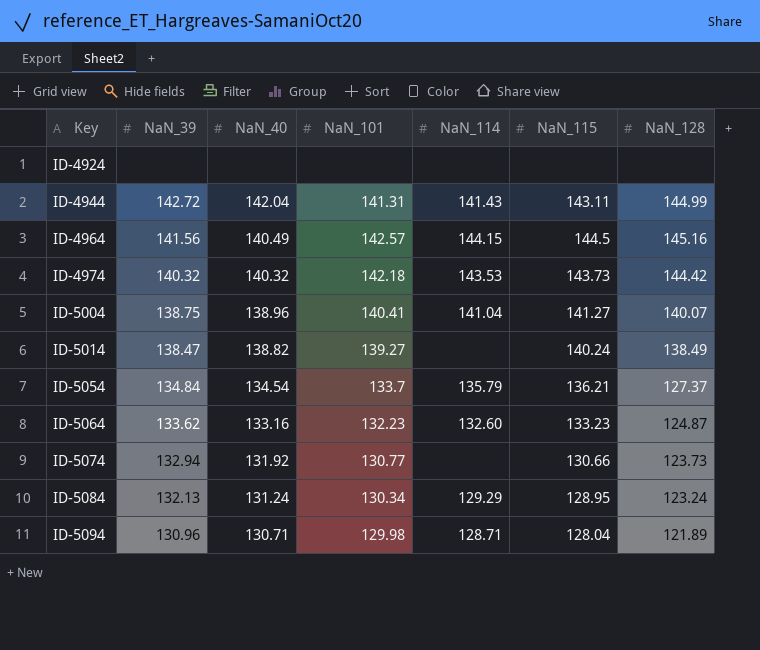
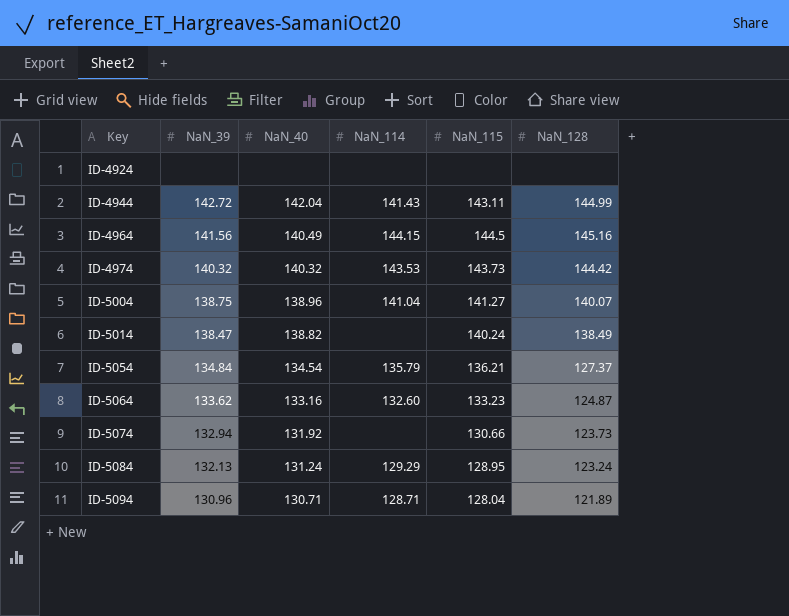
column NaN_101 | position: 4 -> none

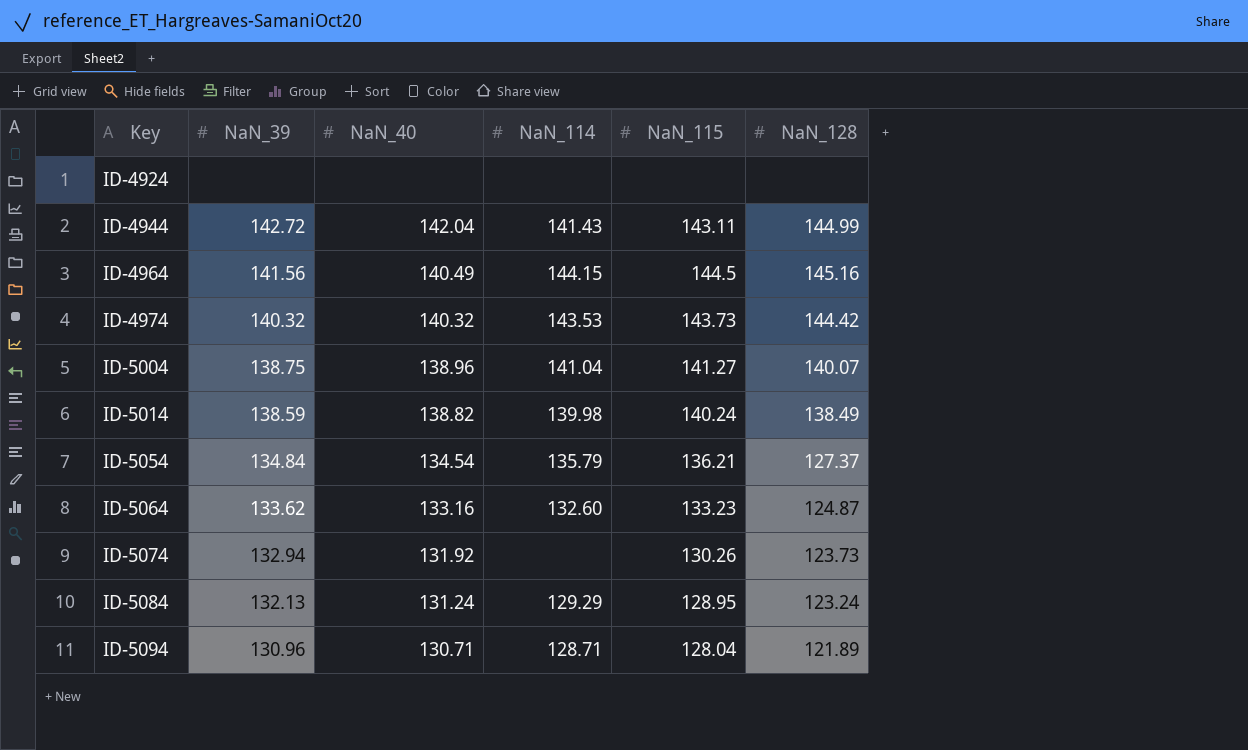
ID-5014 | NaN_39: 138.47 -> 138.59
ID-5014 | NaN_114: none -> 139.98
ID-5074 | NaN_115: 130.66 -> 130.26

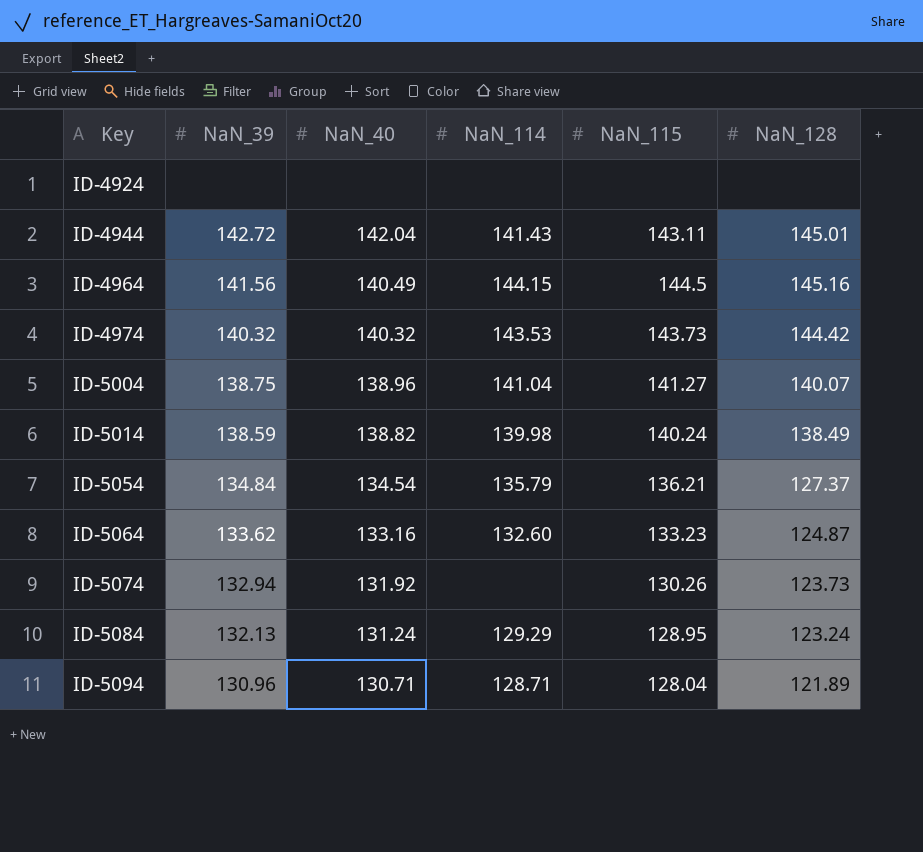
ID-4944 | NaN_128: 144.99 -> 145.01

